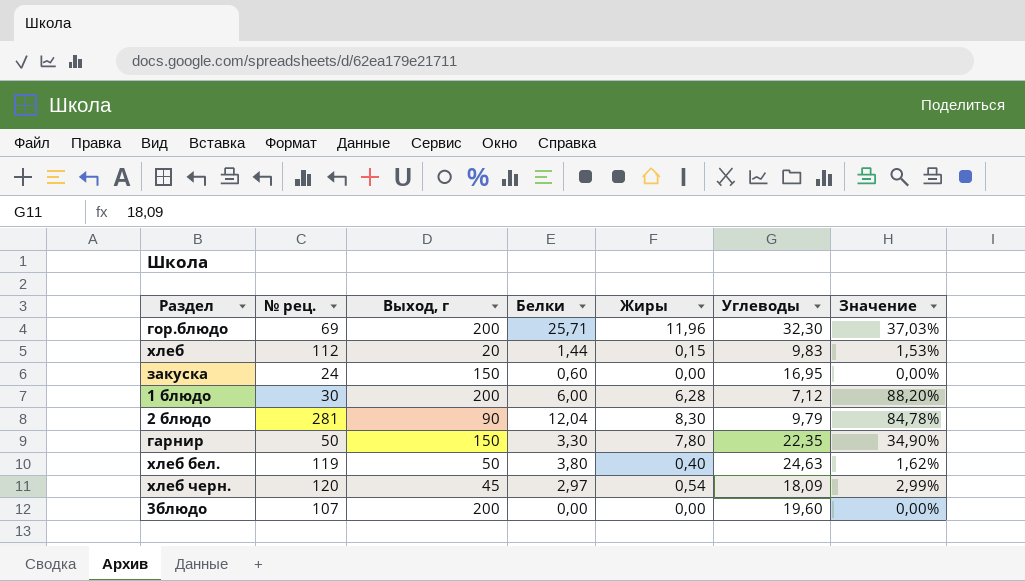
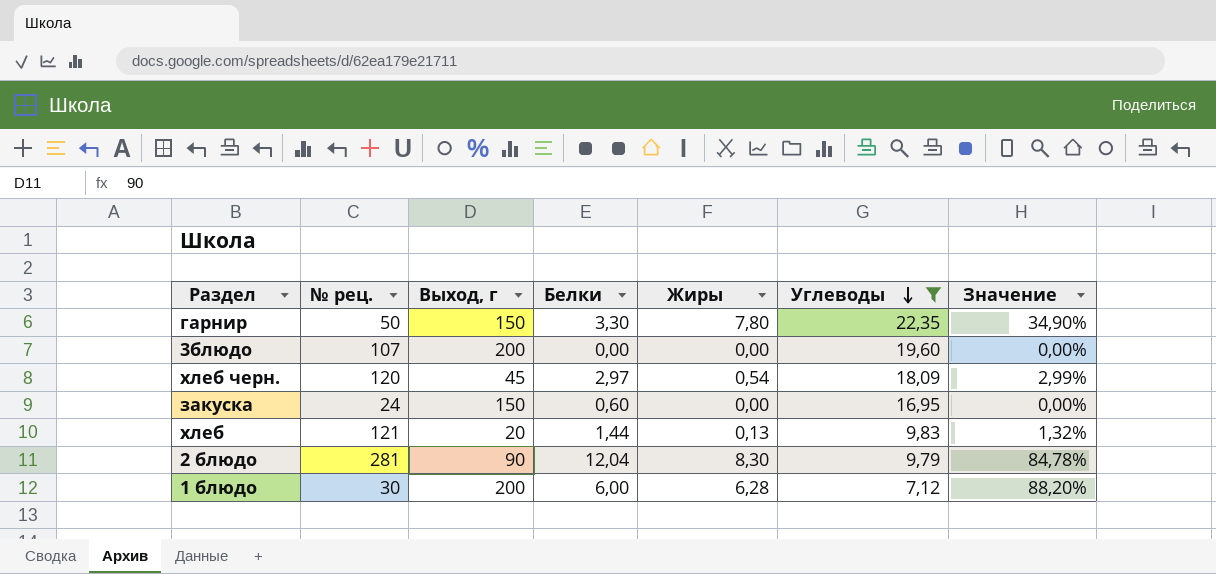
filter: none -> Углеводы <= 22,35
row order: none -> Углеводы descending
хлеб | № рец.: 112 -> 121
хлеб | Жиры: 0,15 -> 0,13
хлеб | Значение: 1,53% -> 1,32%

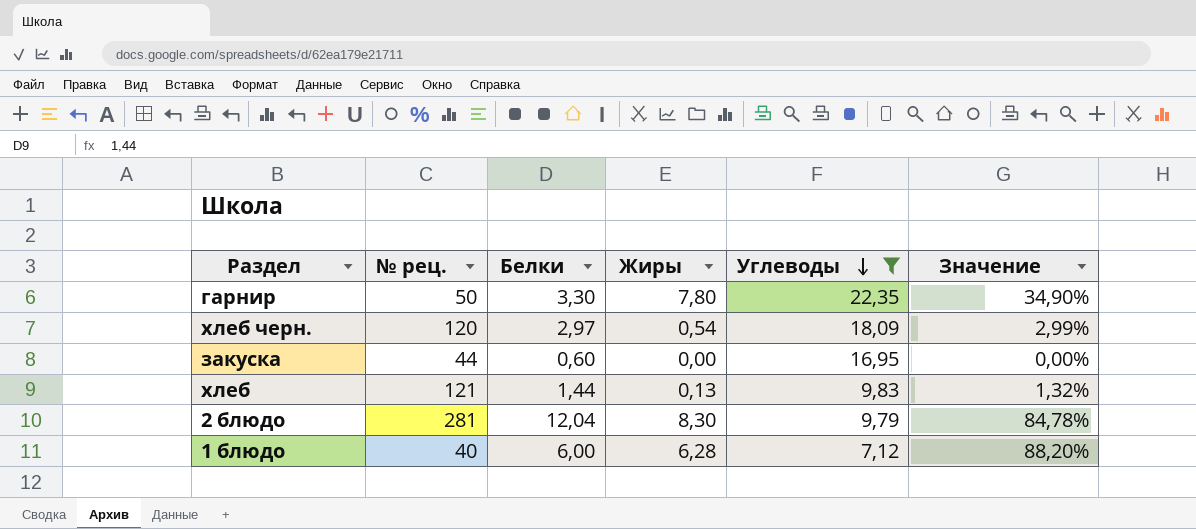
column Выход, г | position: 3 -> none
row 3блюдо: 107 | 200 | 0,00 | 0,00 | 19,60 | 0,00% -> none
закуска | № рец.: 24 -> 44
1 блюдо | № рец.: 30 -> 40

